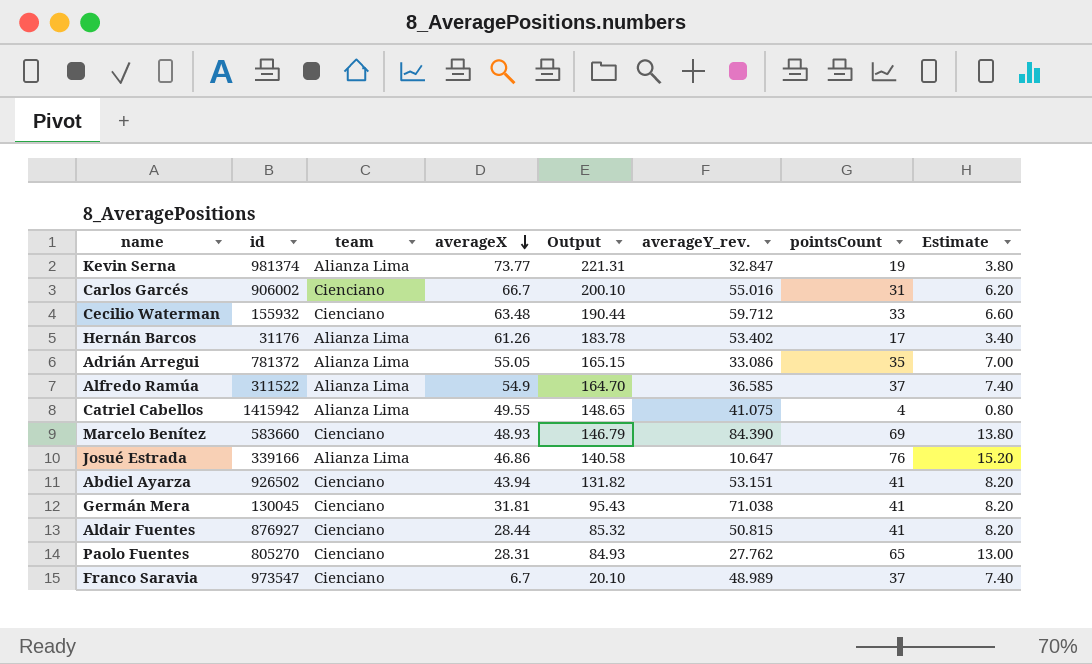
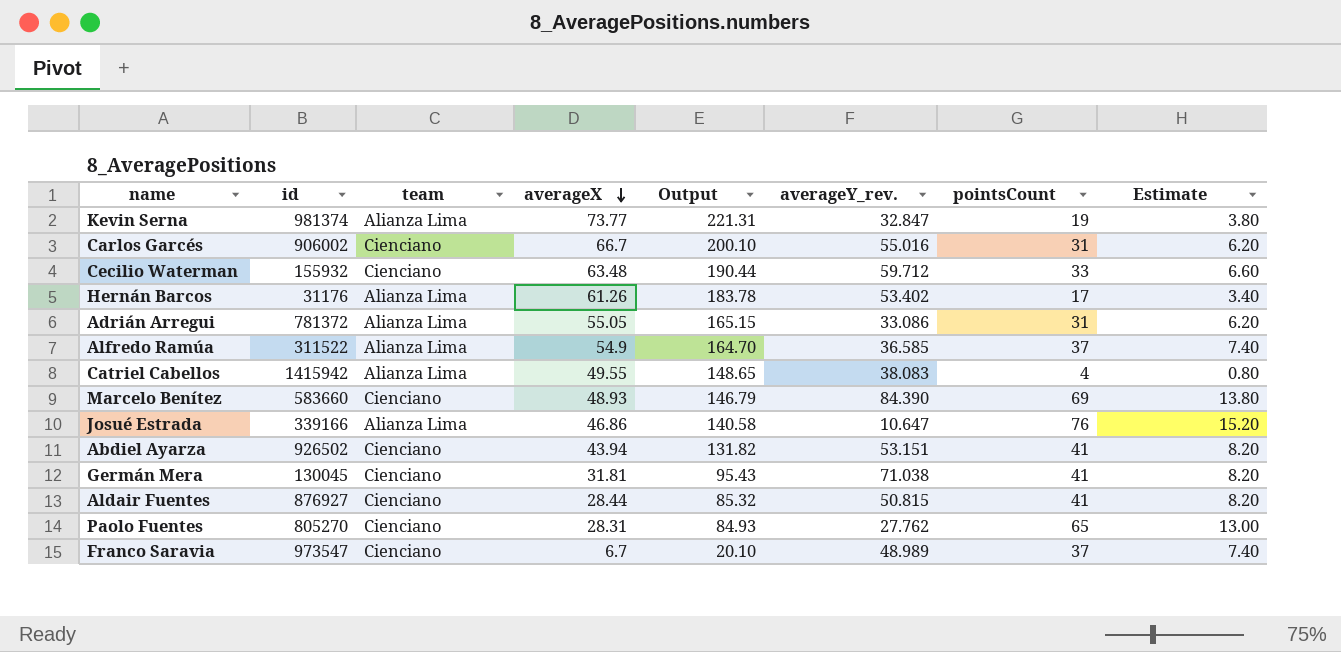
Adrián Arregui | pointsCount: 35 -> 31
Adrián Arregui | Estimate: 7.00 -> 6.20
Catriel Cabellos | averageY_rev.: 41.075 -> 38.083

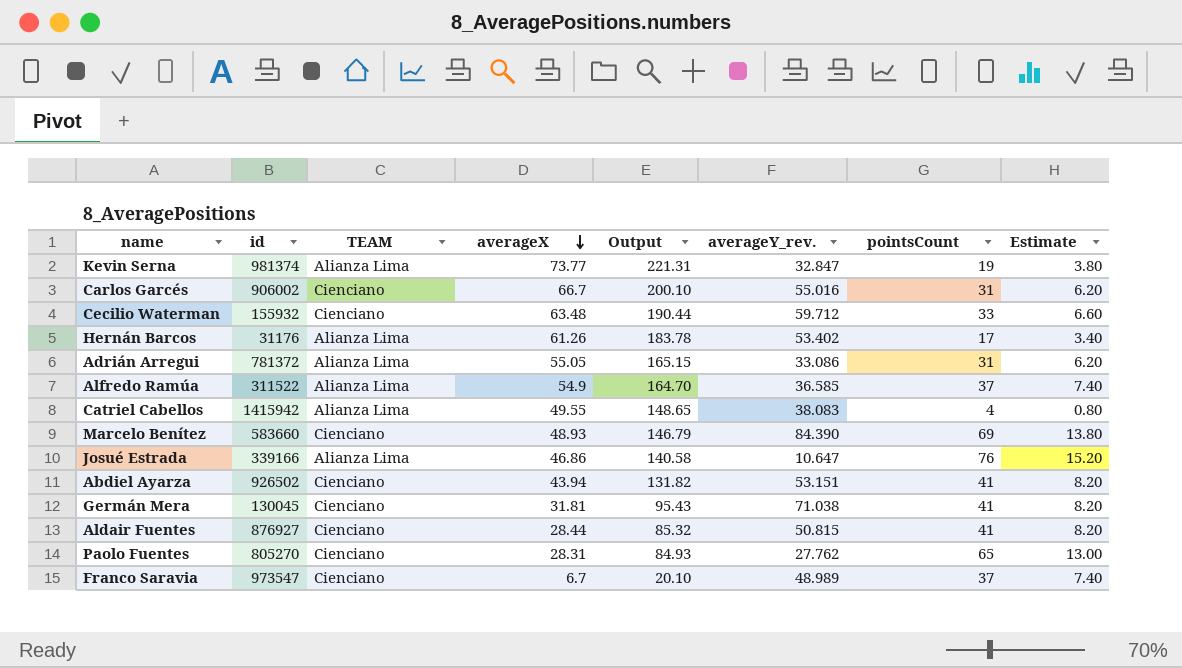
column name: team -> TEAM

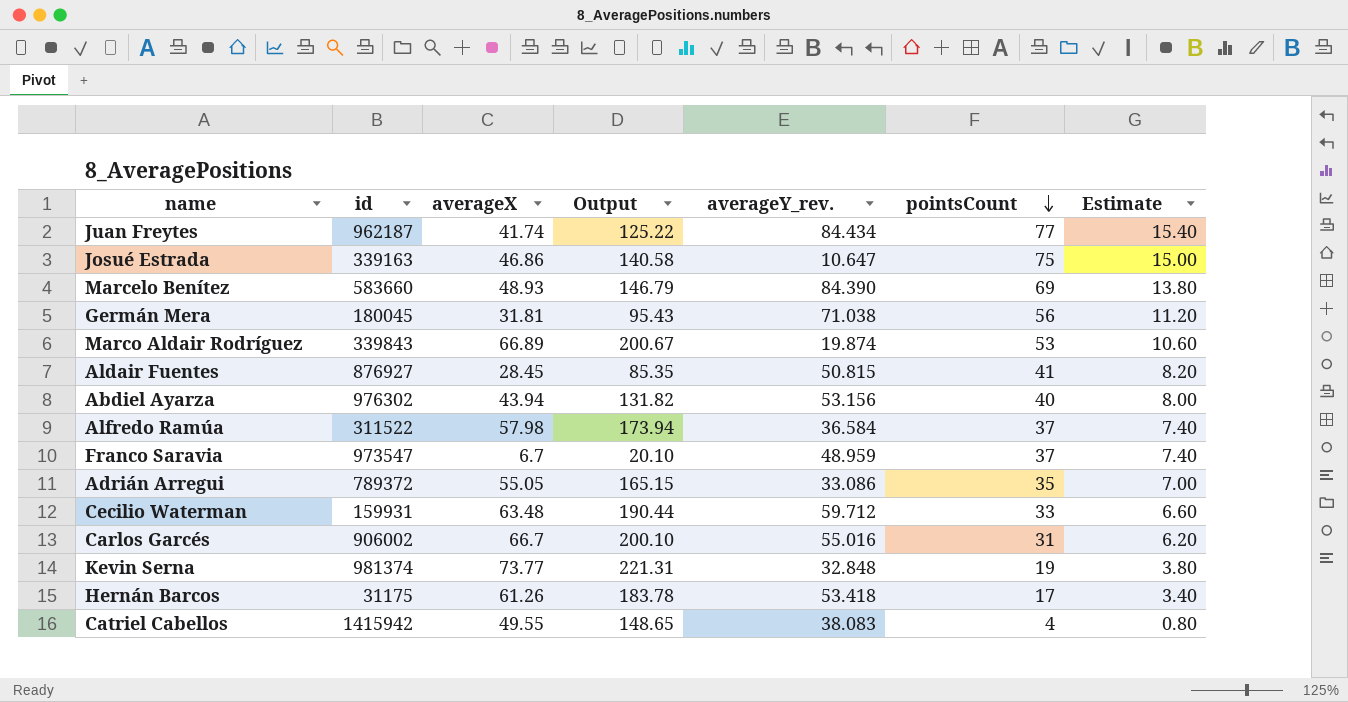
row order: averageX descending -> pointsCount descending
column TEAM | position: 3 -> none
row Paolo Fuentes: 805270 | Cienciano | 28.31 | 84.93 | 27.762 | 65 | 13.00 -> none
row Juan Freytes: none -> 962187 | 41.74 | 125.22 | 84.434 | 77 | 15.40
Josué Estrada | id: 339166 -> 339163
Josué Estrada | pointsCount: 76 -> 75
Josué Estrada | Estimate: 15.20 -> 15.00
Germán Mera | id: 130045 -> 180045
Germán Mera | pointsCount: 41 -> 56
Germán Mera | Estimate: 8.20 -> 11.20
row Marco Aldair Rodríguez: none -> 339843 | 66.89 | 200.67 | 19.874 | 53 | 10.60
Aldair Fuentes | averageX: 28.44 -> 28.45
Aldair Fuentes | Output: 85.32 -> 85.35
Abdiel Ayarza | id: 926502 -> 976302
Abdiel Ayarza | averageY_rev.: 53.151 -> 53.156
Abdiel Ayarza | pointsCount: 41 -> 40
Abdiel Ayarza | Estimate: 8.20 -> 8.00
Alfredo Ramúa | averageX: 54.9 -> 57.98
Alfredo Ramúa | Output: 164.70 -> 173.94
Alfredo Ramúa | averageY_rev.: 36.585 -> 36.584
Franco Saravia | averageY_rev.: 48.989 -> 48.959
Adrián Arregui | id: 781372 -> 789372
Adrián Arregui | pointsCount: 31 -> 35
Adrián Arregui | Estimate: 6.20 -> 7.00
Cecilio Waterman | id: 155932 -> 159931
Kevin Serna | averageY_rev.: 32.847 -> 32.848
Hernán Barcos | id: 31176 -> 31175
Hernán Barcos | averageY_rev.: 53.402 -> 53.418

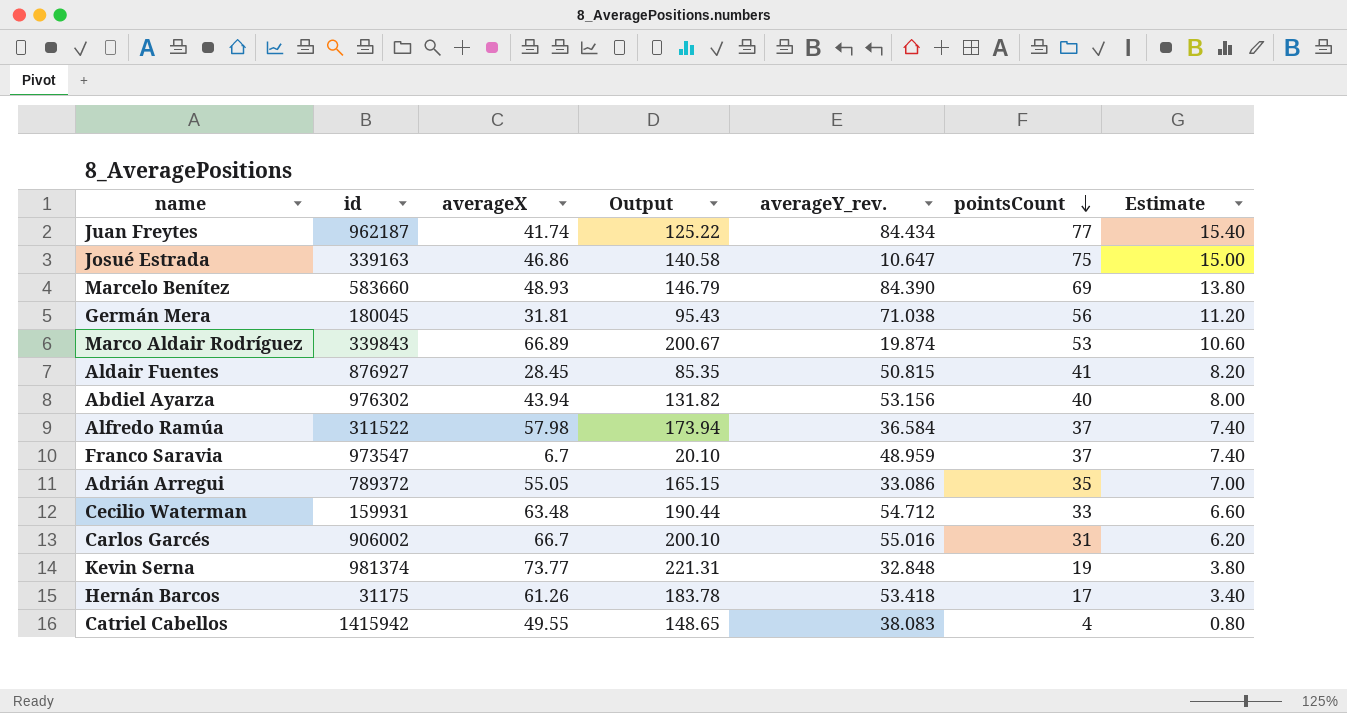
Cecilio Waterman | averageY_rev.: 59.712 -> 54.712

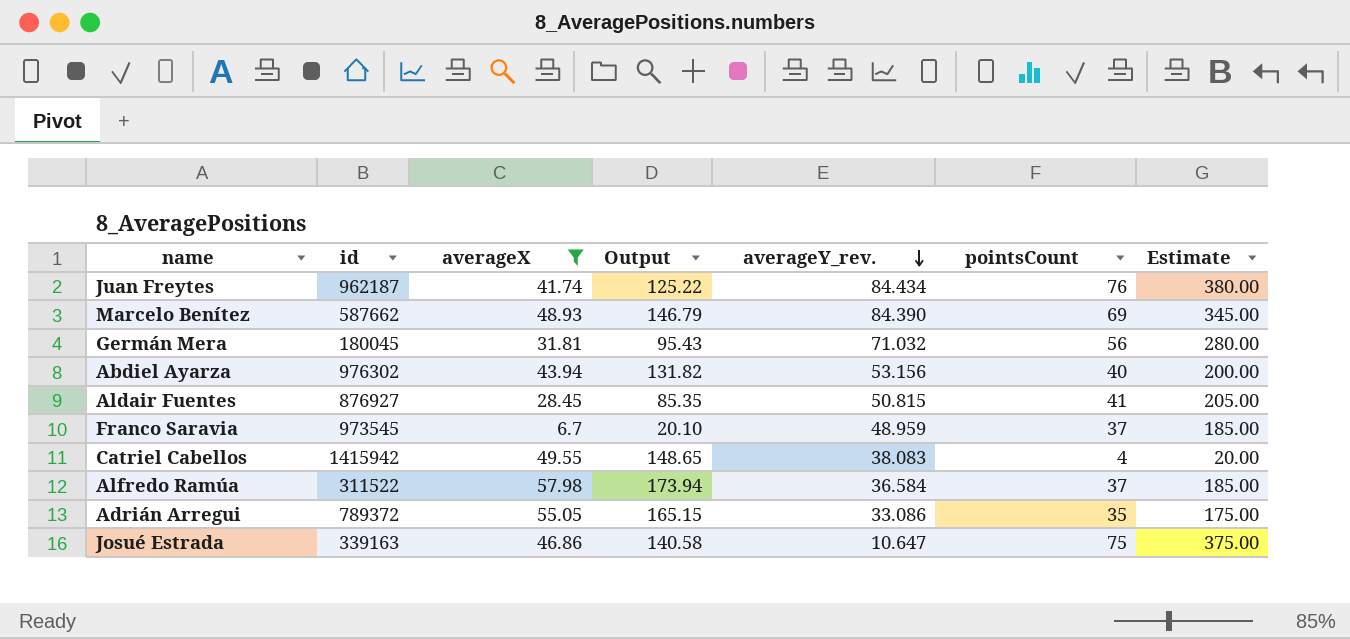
filter: none -> averageX <= 57.98
row order: pointsCount descending -> averageY_rev. descending
column Estimate | formula: [pointsCount] * 0.2 -> [pointsCount] * 5
Juan Freytes | pointsCount: 77 -> 76
Marcelo Benítez | id: 583660 -> 587662
Germán Mera | averageY_rev.: 71.038 -> 71.032
Franco Saravia | id: 973547 -> 973545

